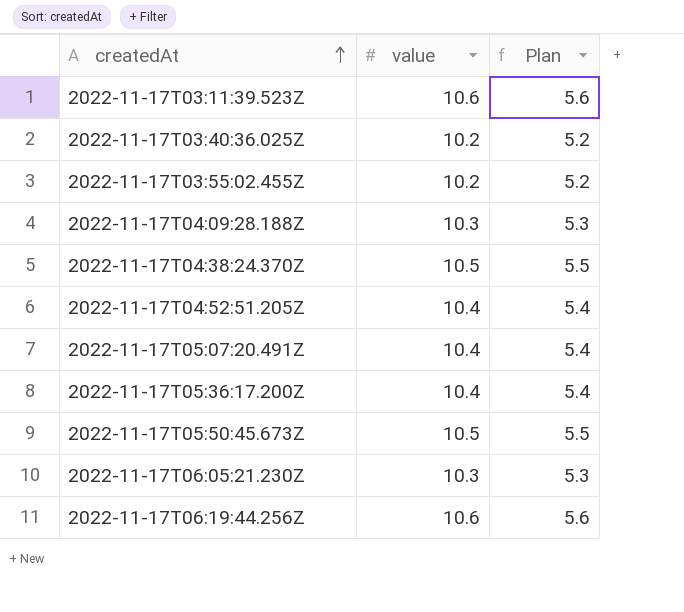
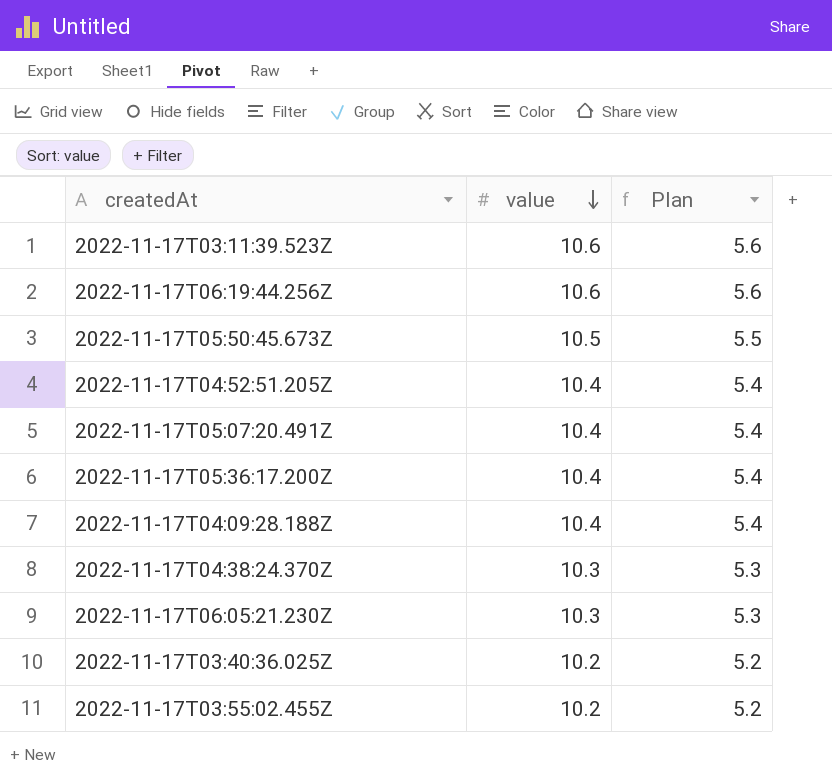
row order: createdAt ascending -> value descending
2022-11-17T04:09:28.188Z | value: 10.3 -> 10.4
2022-11-17T04:09:28.188Z | Plan: 5.3 -> 5.4
2022-11-17T04:38:24.370Z | value: 10.5 -> 10.3
2022-11-17T04:38:24.370Z | Plan: 5.5 -> 5.3

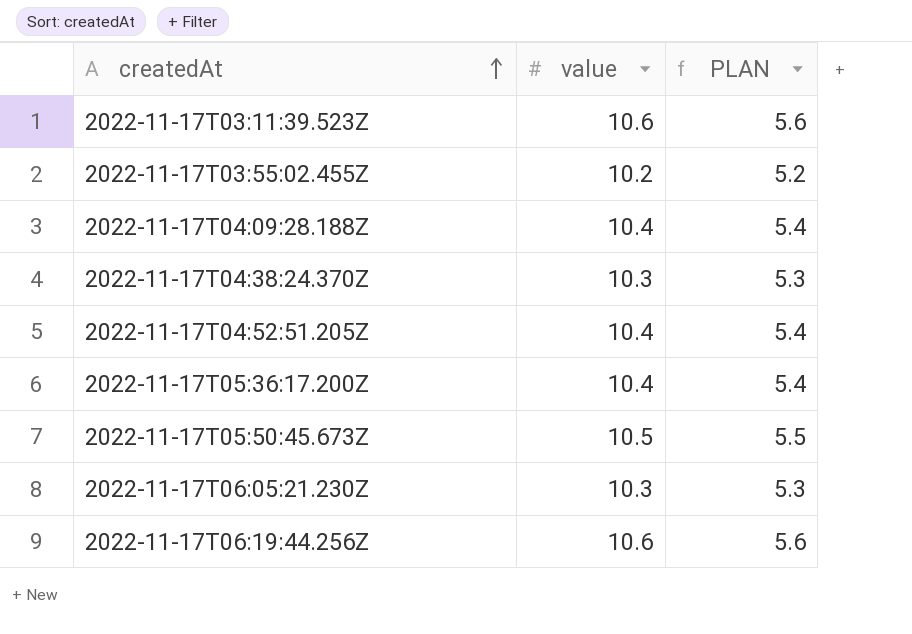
row order: value descending -> createdAt ascending
column name: Plan -> PLAN
row 2022-11-17T05:07:20.491Z: 10.4 | 5.4 -> none
row 2022-11-17T03:40:36.025Z: 10.2 | 5.2 -> none

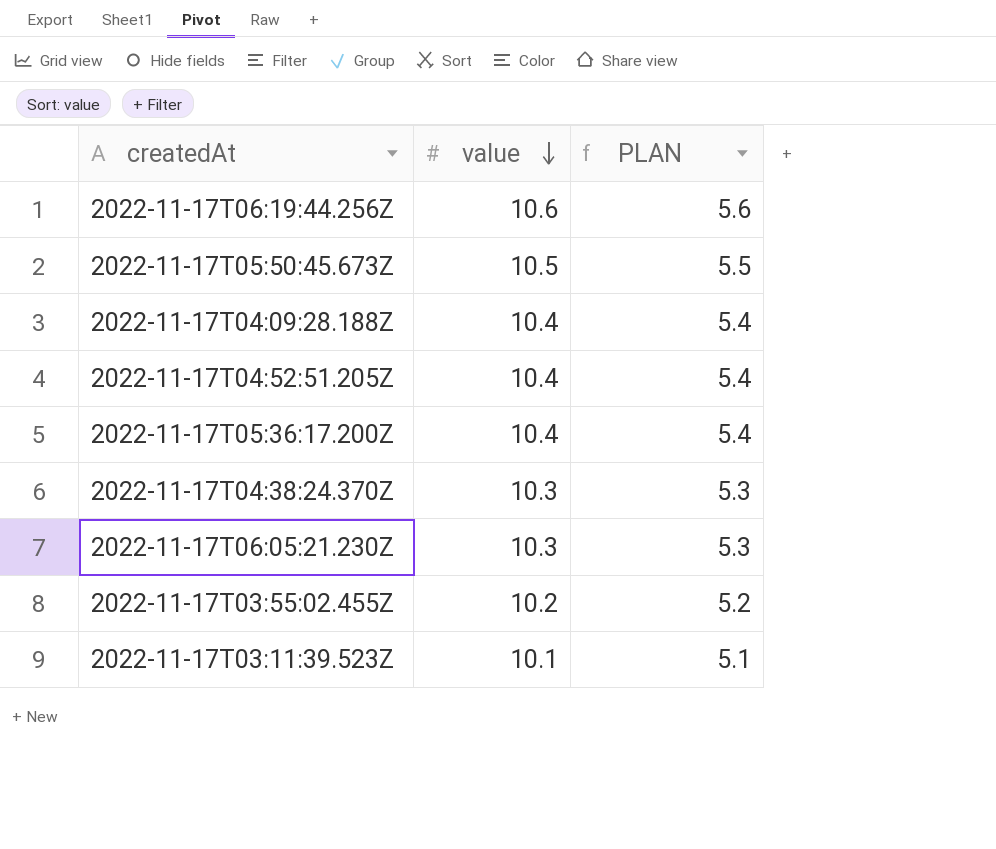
row order: createdAt ascending -> value descending
2022-11-17T03:11:39.523Z | value: 10.6 -> 10.1
2022-11-17T03:11:39.523Z | PLAN: 5.6 -> 5.1

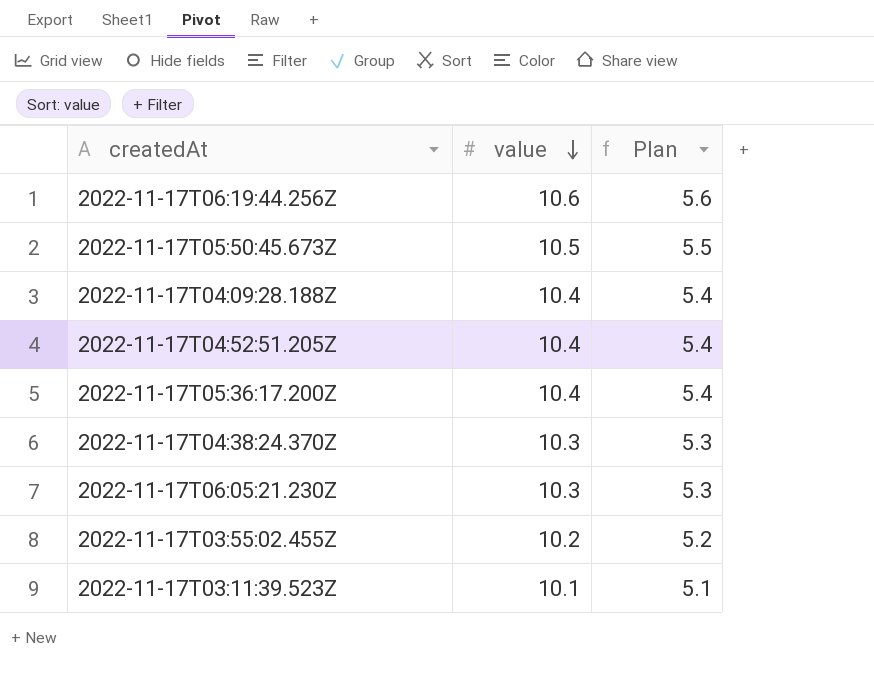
column name: PLAN -> Plan

